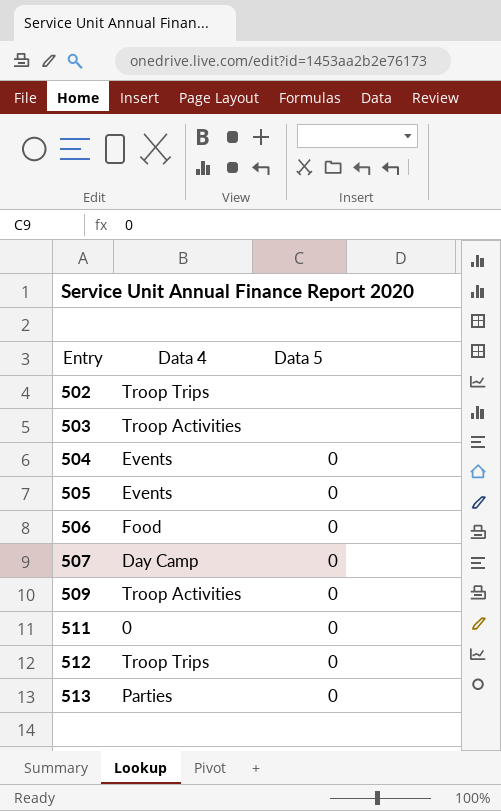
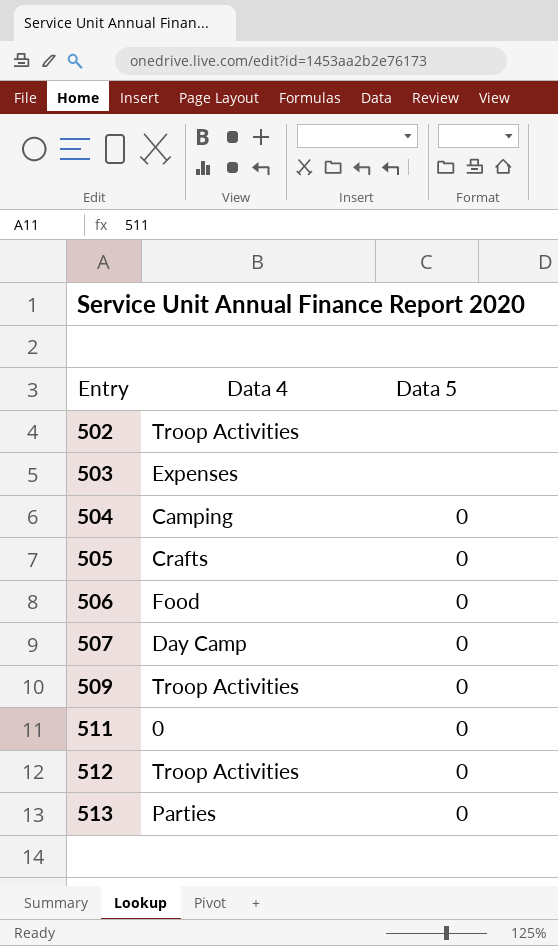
502 | Data 4: Troop Trips -> Troop Activities
503 | Data 4: Troop Activities -> Expenses
504 | Data 4: Events -> Camping
505 | Data 4: Events -> Crafts
512 | Data 4: Troop Trips -> Troop Activities

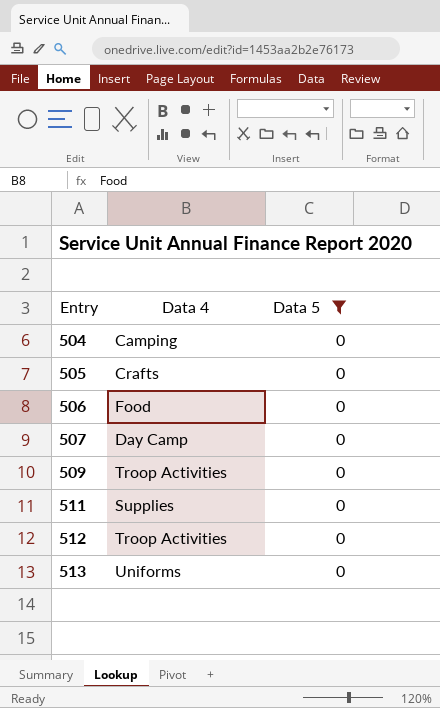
filter: none -> Data 5 = 0
511 | Data 4: 0 -> Supplies
513 | Data 4: Parties -> Uniforms

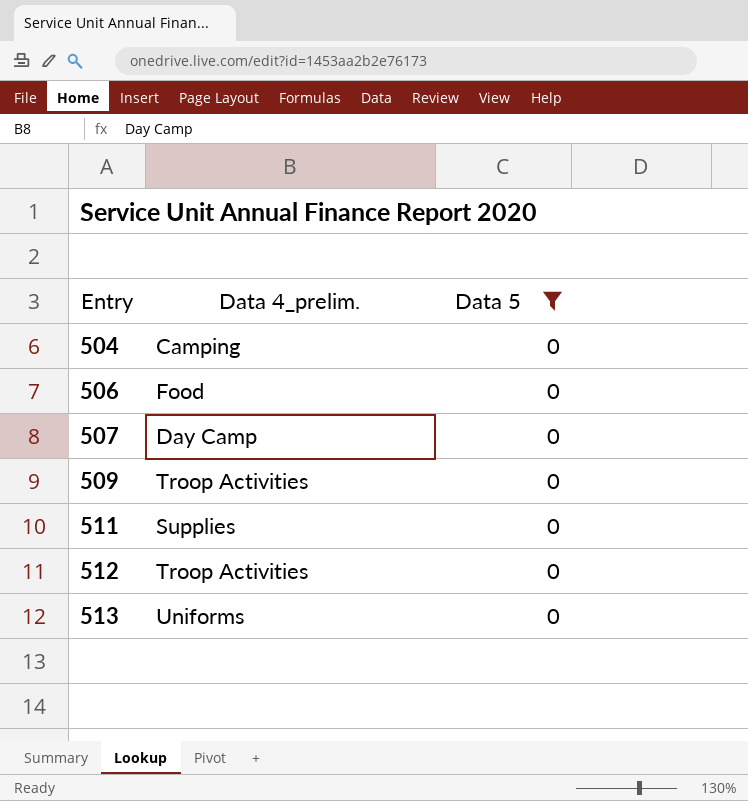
column name: Data 4 -> Data 4_prelim.
row 505: Crafts | 0 -> none

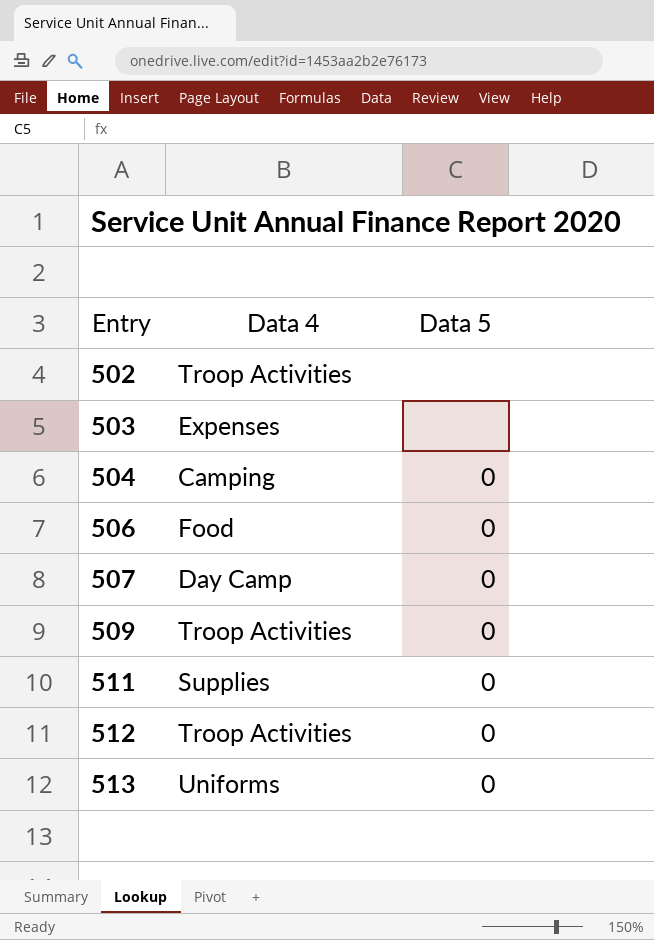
filter: Data 5 = 0 -> none
column name: Data 4_prelim. -> Data 4

